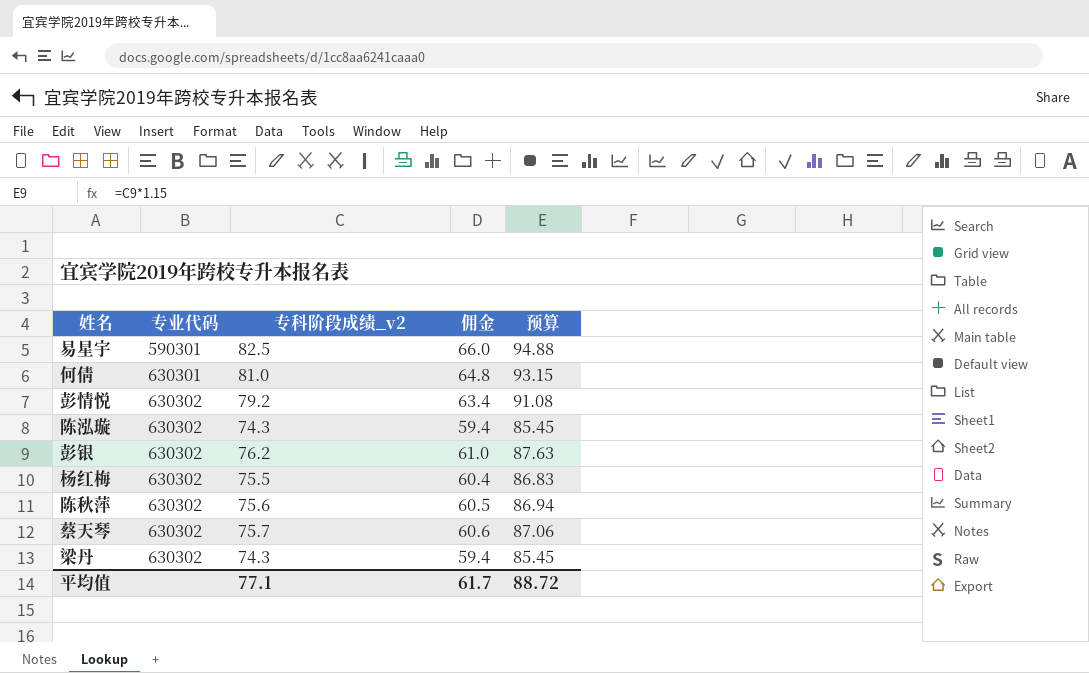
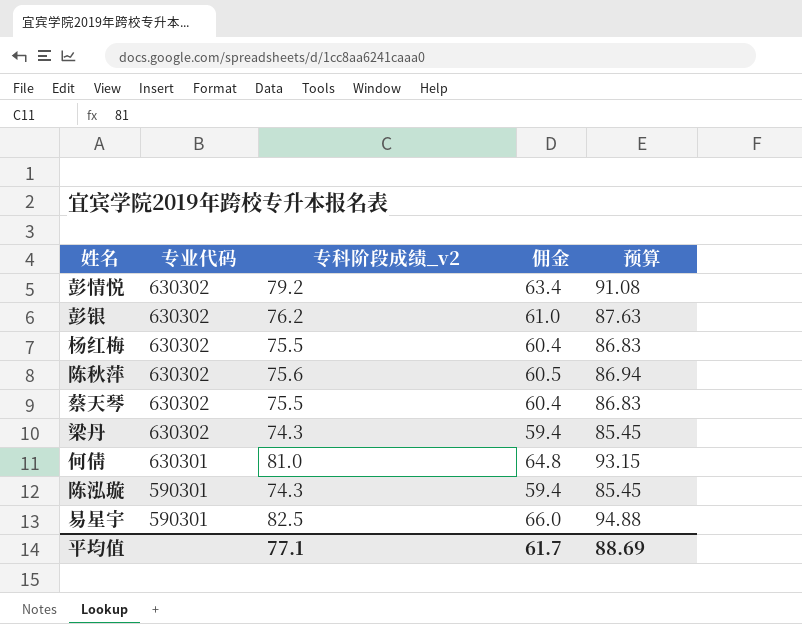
row order: 专业代码 ascending -> 专业代码 descending
蔡天琴 | 专科阶段成绩_v2: 75.7 -> 75.5
蔡天琴 | 佣金: 60.6 -> 60.4
蔡天琴 | 预算: 87.06 -> 86.83
陈泓璇 | 专业代码: 630302 -> 590301
平均值 | 预算: 88.72 -> 88.69

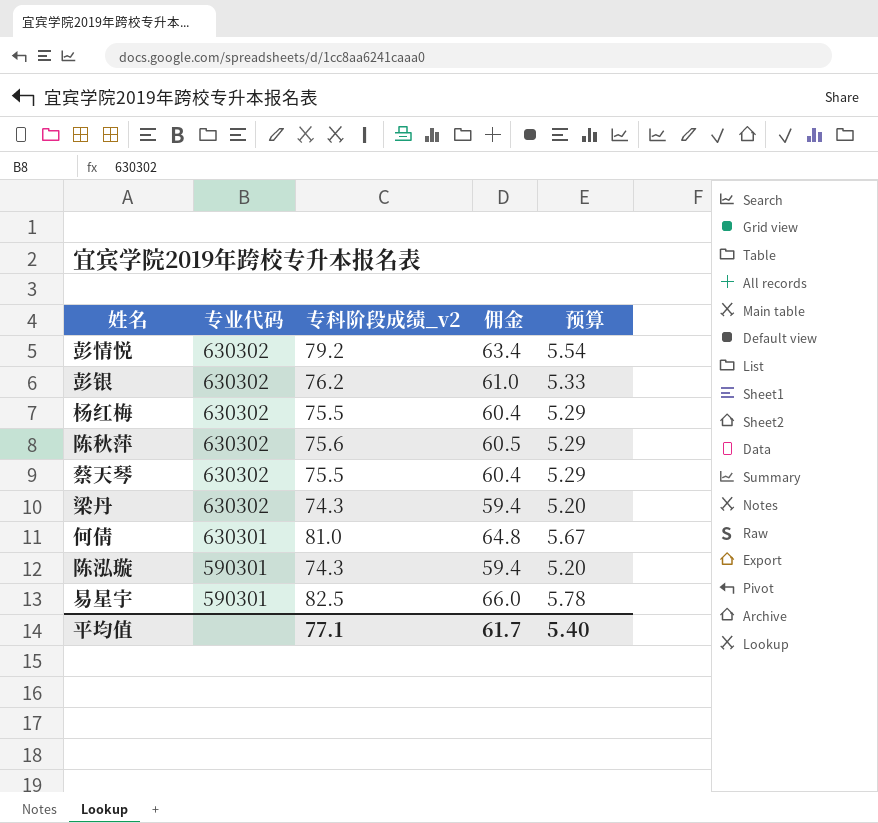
column 预算 | formula: [专科阶段成绩_v2] * 1.15 -> [专科阶段成绩_v2] * 0.07
平均值 | 预算: 88.69 -> 5.40

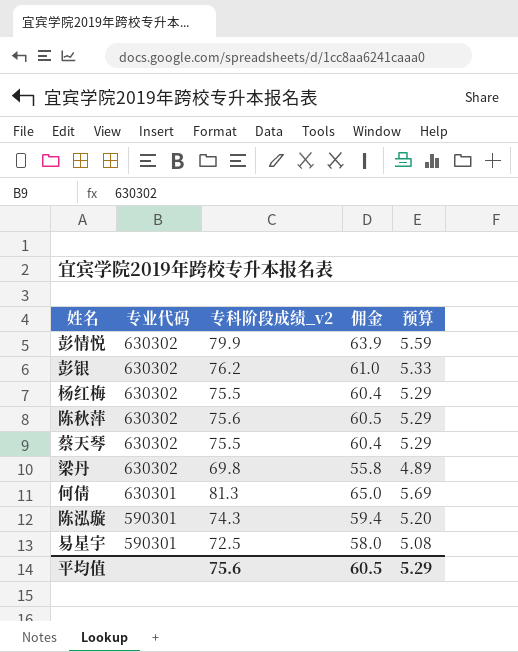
彭情悦 | 专科阶段成绩_v2: 79.2 -> 79.9
彭情悦 | 佣金: 63.4 -> 63.9
彭情悦 | 预算: 5.54 -> 5.59
梁丹 | 专科阶段成绩_v2: 74.3 -> 69.8
梁丹 | 佣金: 59.4 -> 55.8
梁丹 | 预算: 5.20 -> 4.89
何倩 | 专科阶段成绩_v2: 81.0 -> 81.3
何倩 | 佣金: 64.8 -> 65.0
何倩 | 预算: 5.67 -> 5.69
易星宇 | 专科阶段成绩_v2: 82.5 -> 72.5
易星宇 | 佣金: 66.0 -> 58.0
易星宇 | 预算: 5.78 -> 5.08
平均值 | 专科阶段成绩_v2: 77.1 -> 75.6
平均值 | 佣金: 61.7 -> 60.5
平均值 | 预算: 5.40 -> 5.29

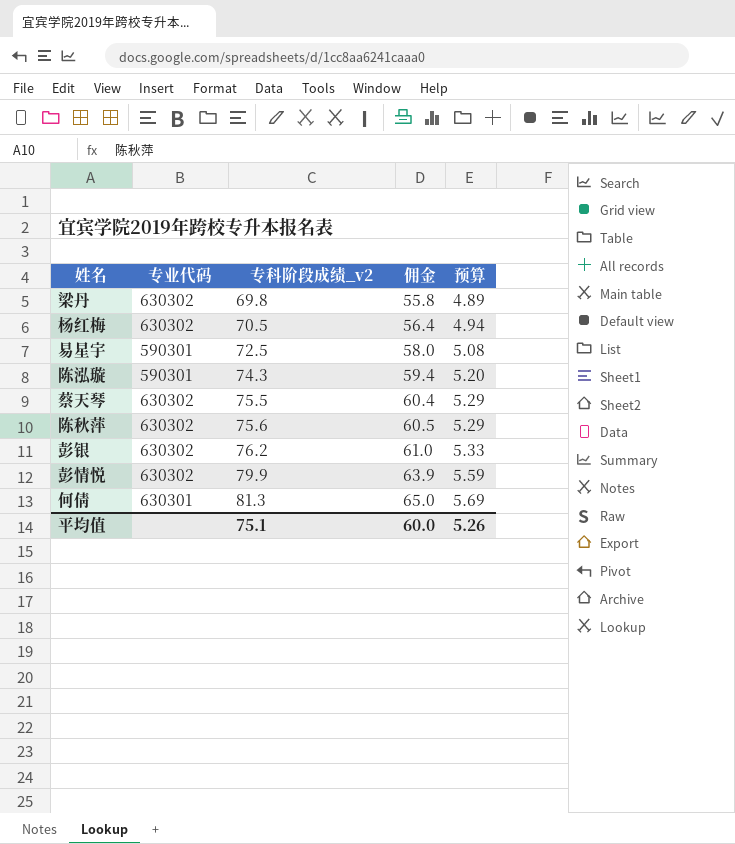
row order: 专业代码 descending -> 专科阶段成绩_v2 ascending
杨红梅 | 专科阶段成绩_v2: 75.5 -> 70.5
杨红梅 | 佣金: 60.4 -> 56.4
杨红梅 | 预算: 5.29 -> 4.94
平均值 | 专科阶段成绩_v2: 75.6 -> 75.1
平均值 | 佣金: 60.5 -> 60.0
平均值 | 预算: 5.29 -> 5.26

